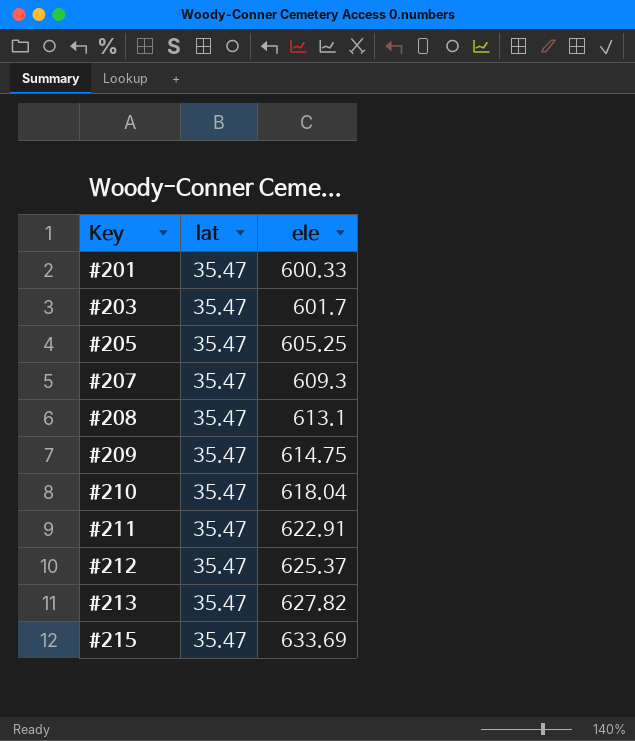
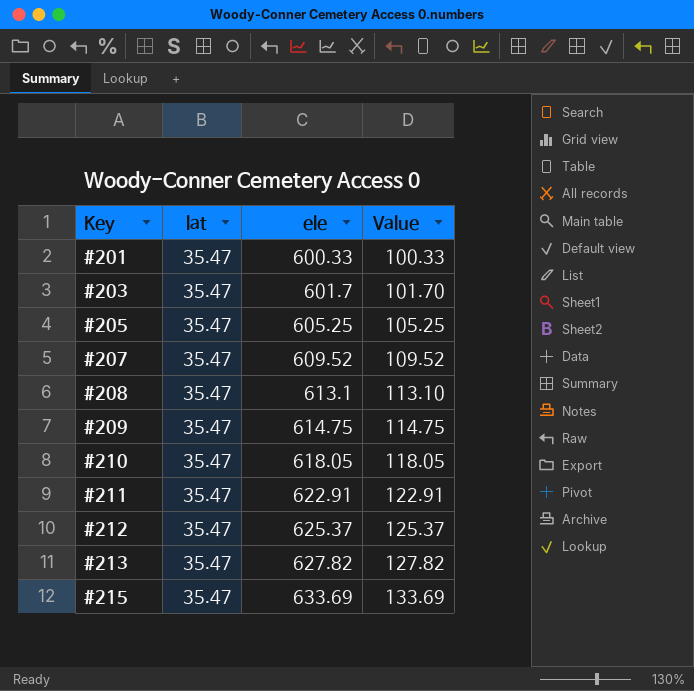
column Value | formula: none -> [ele] - 500
#207 | ele: 609.3 -> 609.52
#210 | ele: 618.04 -> 618.05

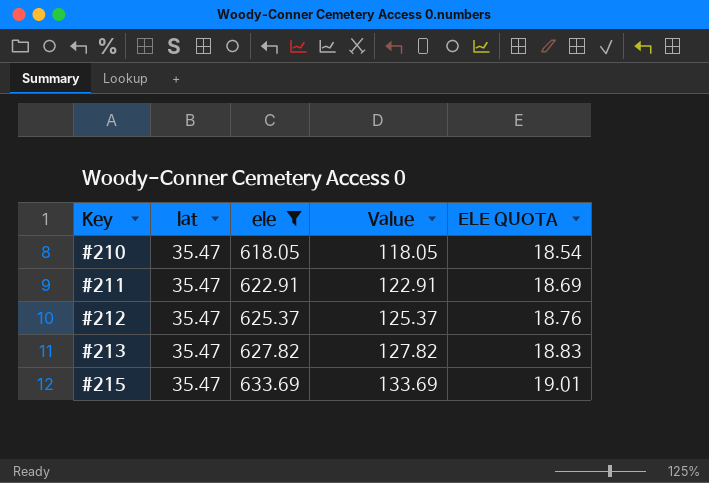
filter: none -> ele >= 618.05
column ELE QUOTA | formula: none -> [ele] * 0.03

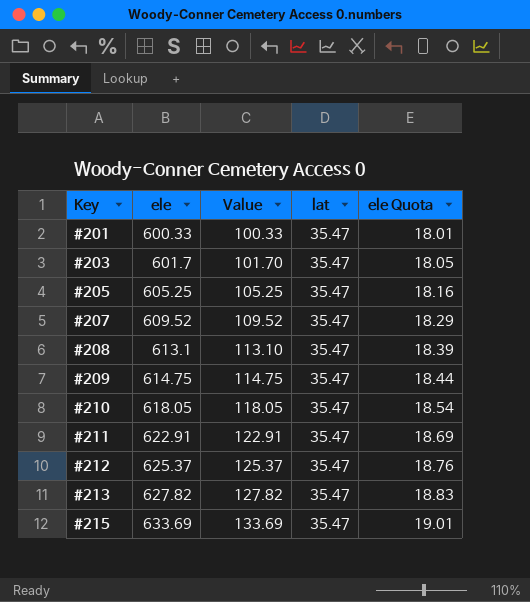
filter: ele >= 618.05 -> none
column lat | position: 2 -> 4
column name: ELE QUOTA -> ele Quota

